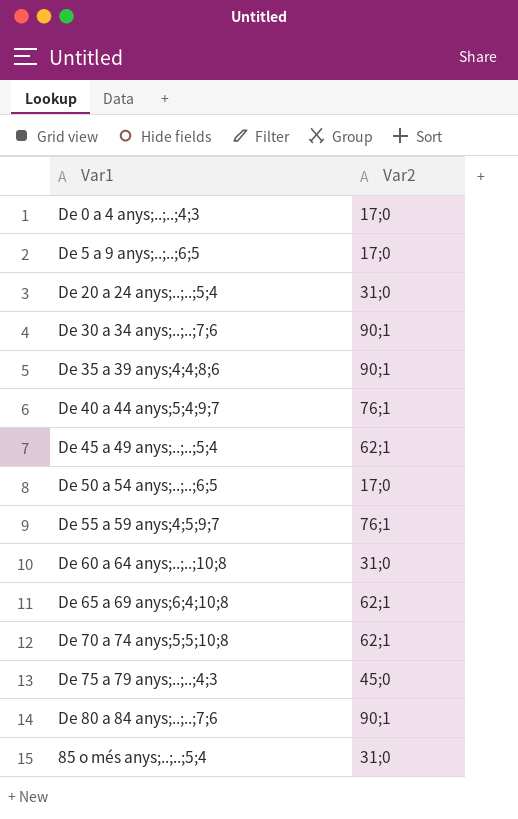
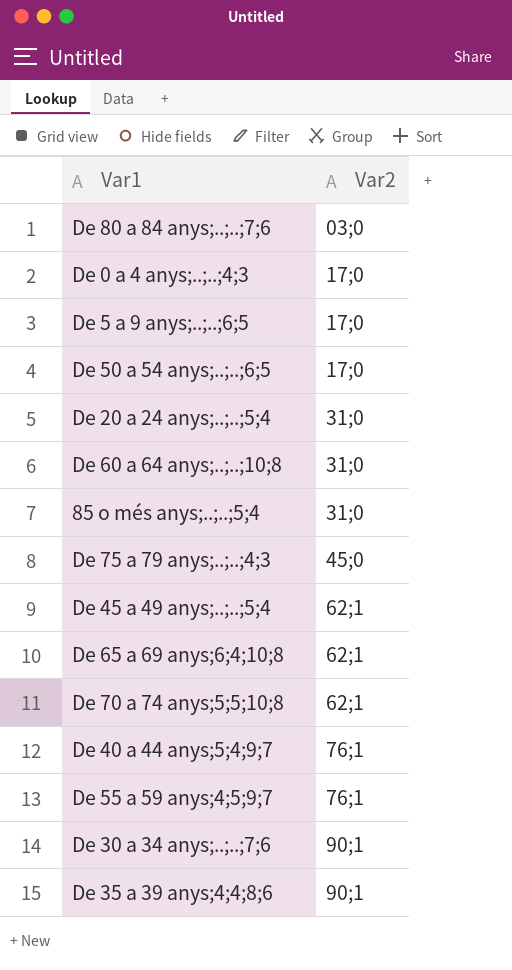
row order: none -> Var2 ascending
De 80 a 84 anys;..;..;7;6 | Var2: 90;1 -> 03;0

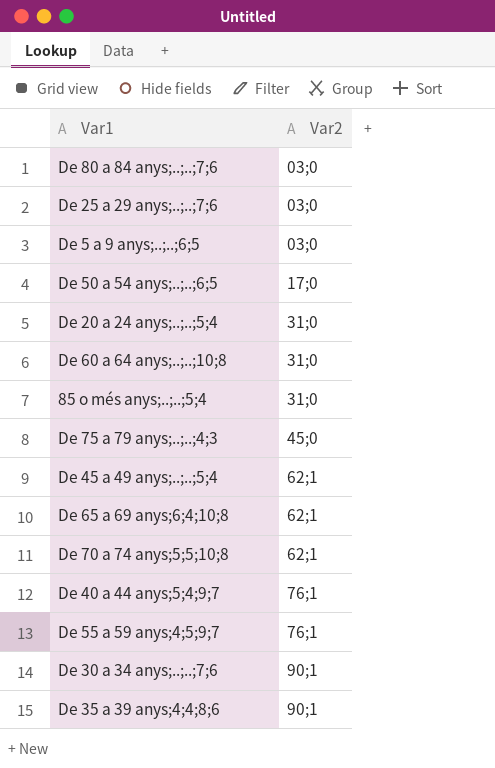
row De 0 a 4 anys;..;..;4;3: 17;0 -> none
row De 25 a 29 anys;..;..;7;6: none -> 03;0
De 5 a 9 anys;..;..;6;5 | Var2: 17;0 -> 03;0

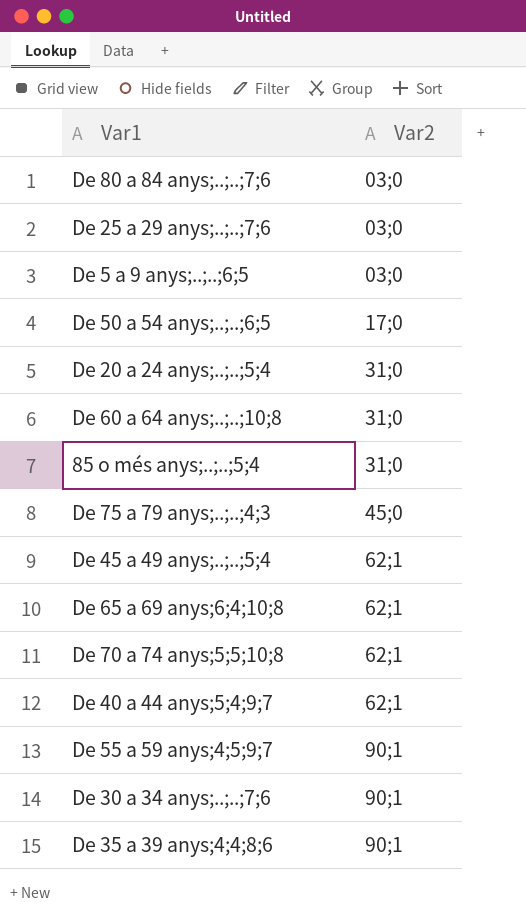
De 40 a 44 anys;5;4;9;7 | Var2: 76;1 -> 62;1
De 55 a 59 anys;4;5;9;7 | Var2: 76;1 -> 90;1

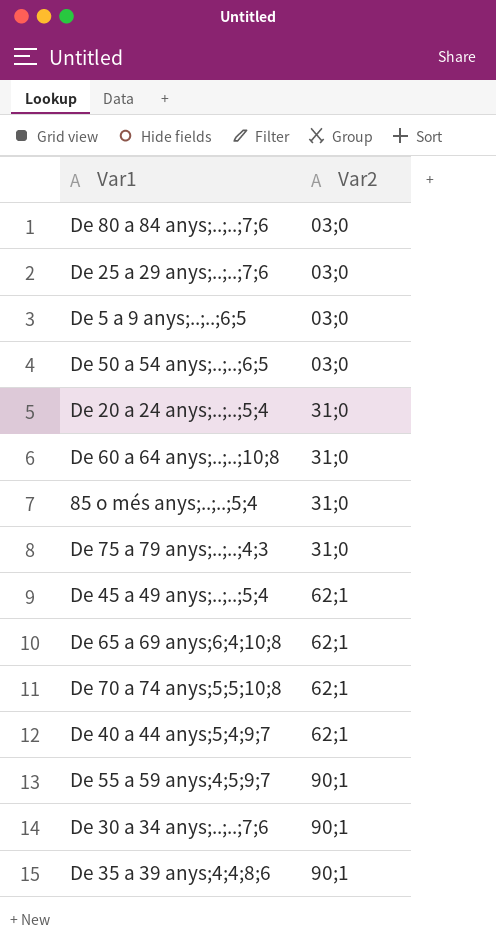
De 50 a 54 anys;..;..;6;5 | Var2: 17;0 -> 03;0
De 75 a 79 anys;..;..;4;3 | Var2: 45;0 -> 31;0

